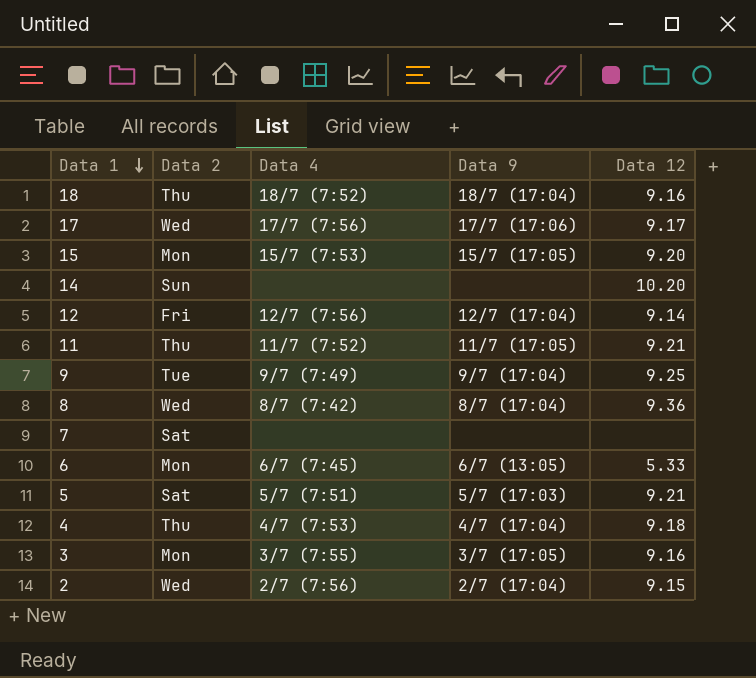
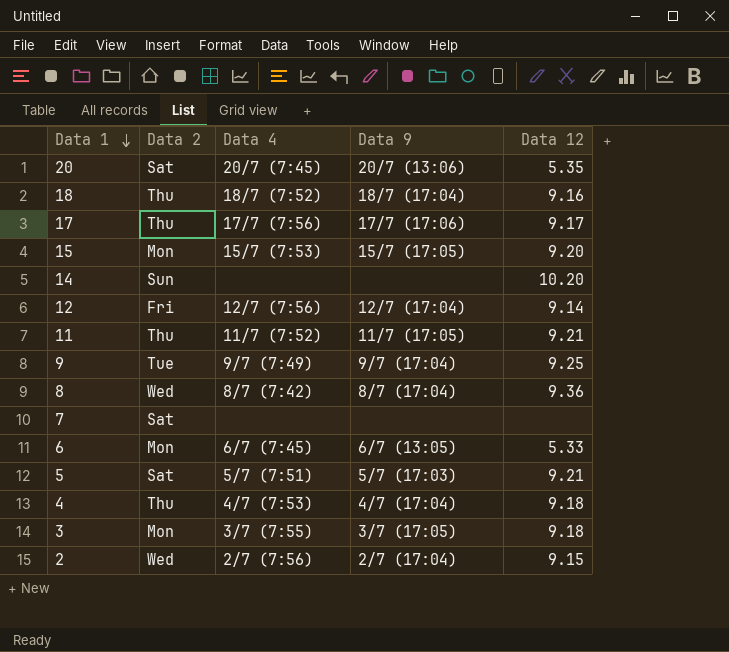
row 20: none -> Sat | 20/7 (7:45) | 20/7 (13:06) | 5.35
17 | Data 2: Wed -> Thu
3 | Data 12: 9.16 -> 9.18

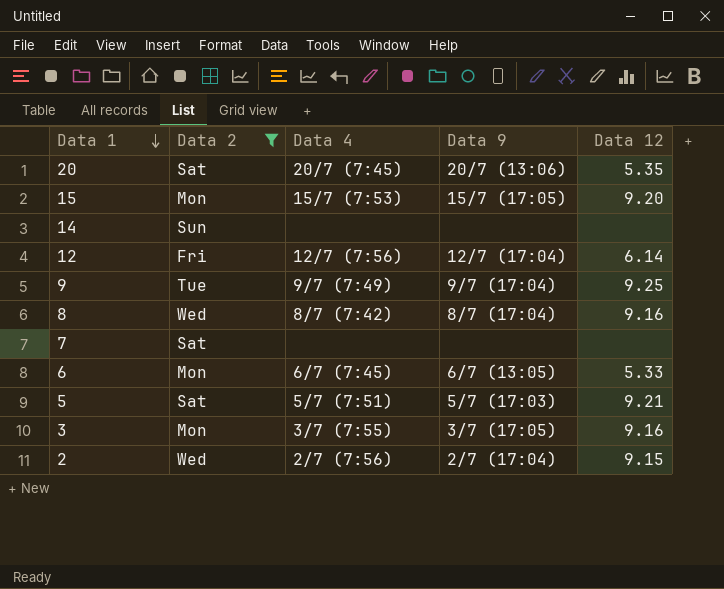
filter: none -> Data 2 != Thu
14 | Data 12: 10.20 -> none
12 | Data 12: 9.14 -> 6.14
8 | Data 12: 9.36 -> 9.16
3 | Data 12: 9.18 -> 9.16

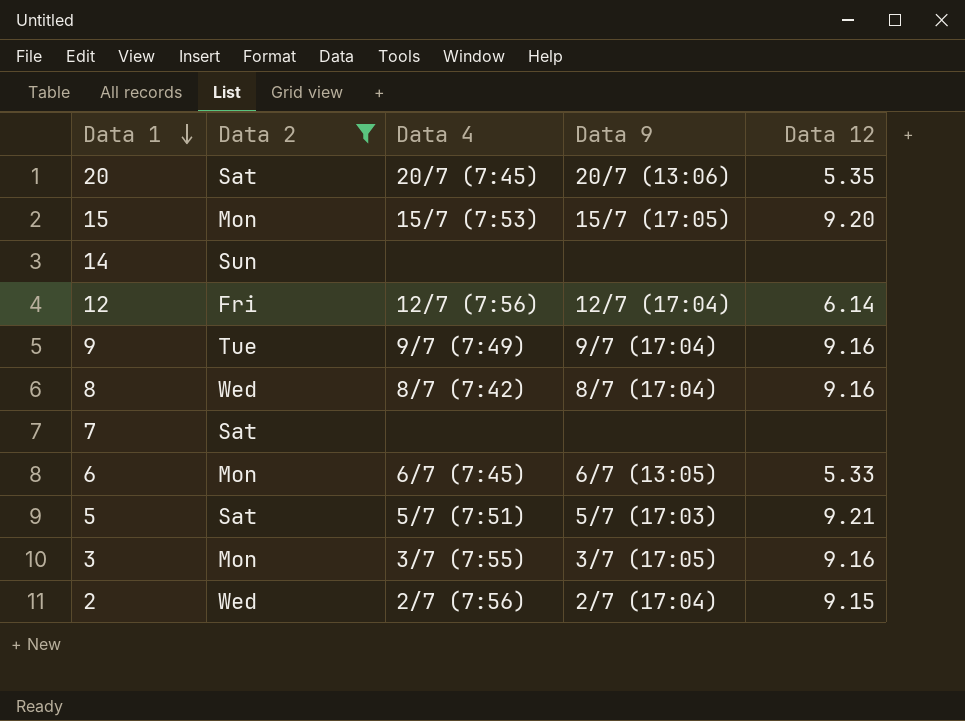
9 | Data 12: 9.25 -> 9.16

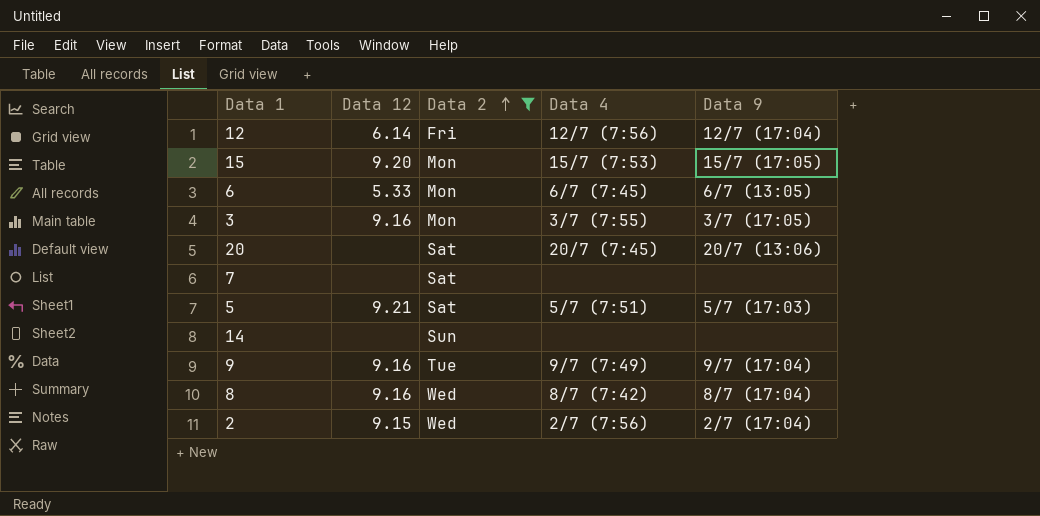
row order: Data 1 descending -> Data 2 ascending
column Data 12 | position: 5 -> 2
20 | Data 12: 5.35 -> none

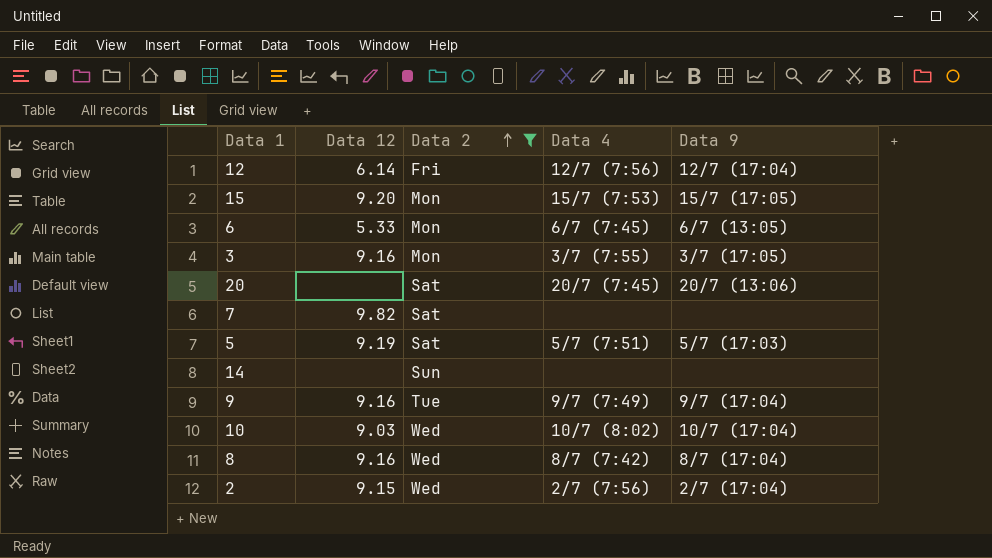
7 | Data 12: none -> 9.82
5 | Data 12: 9.21 -> 9.19
row 10: none -> 9.03 | Wed | 10/7 (8:02) | 10/7 (17:04)

